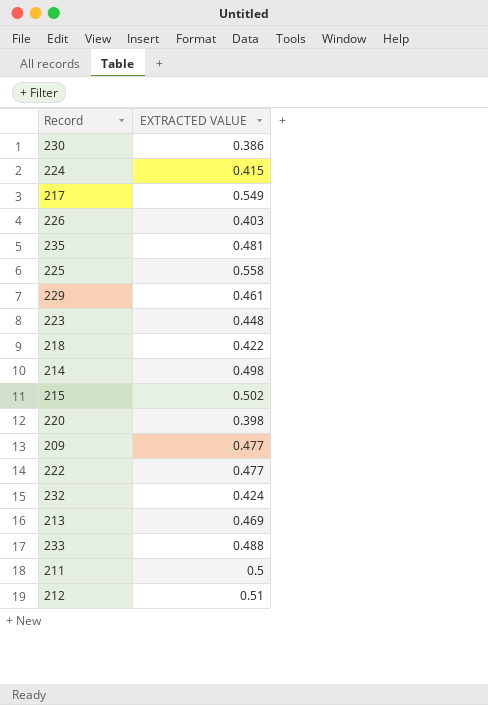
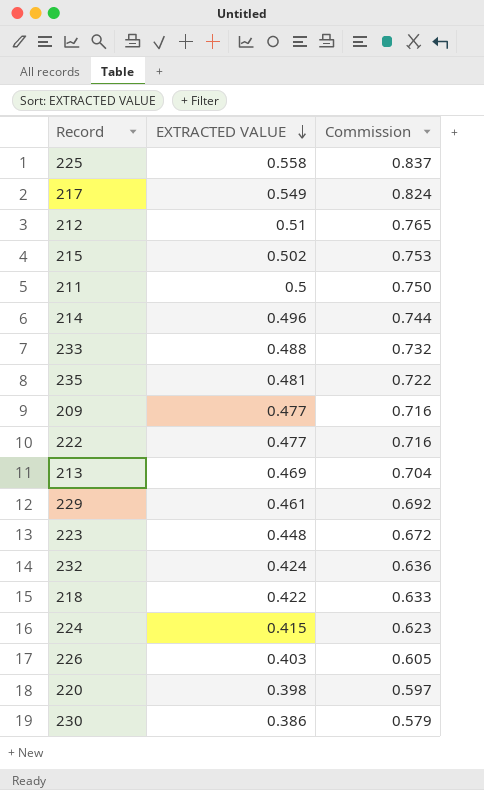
row order: none -> EXTRACTED VALUE descending
column Commission | formula: none -> [EXTRACTED VALUE] * 1.5
214 | EXTRACTED VALUE: 0.498 -> 0.496

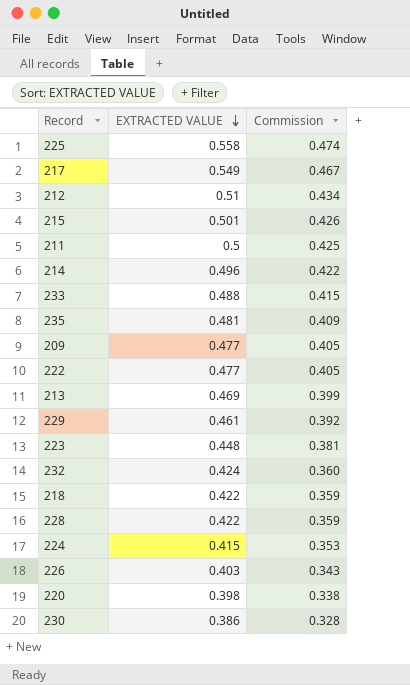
column Commission | formula: [EXTRACTED VALUE] * 1.5 -> [EXTRACTED VALUE] * 0.85
215 | EXTRACTED VALUE: 0.502 -> 0.501
row 228: none -> 0.422 | 0.359

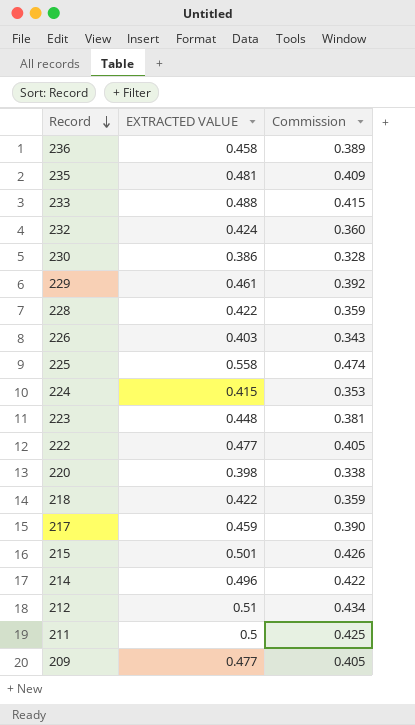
row order: EXTRACTED VALUE descending -> Record descending
row 213: 0.469 | 0.399 -> none
row 236: none -> 0.458 | 0.389
217 | EXTRACTED VALUE: 0.549 -> 0.459
217 | Commission: 0.467 -> 0.390

